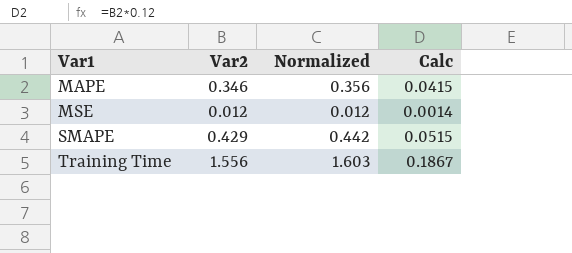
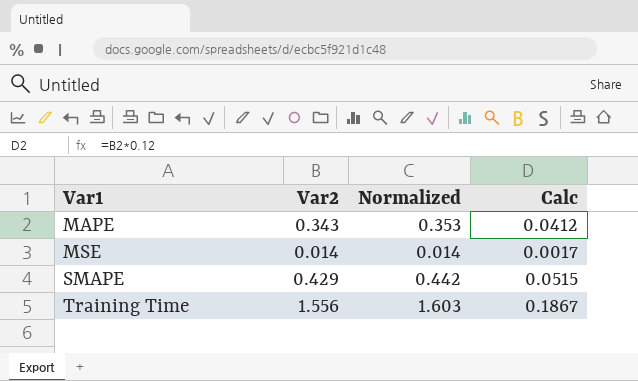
MAPE | Var2: 0.346 -> 0.343
MAPE | Normalized: 0.356 -> 0.353
MAPE | Calc: 0.0415 -> 0.0412
MSE | Var2: 0.012 -> 0.014
MSE | Normalized: 0.012 -> 0.014
MSE | Calc: 0.0014 -> 0.0017

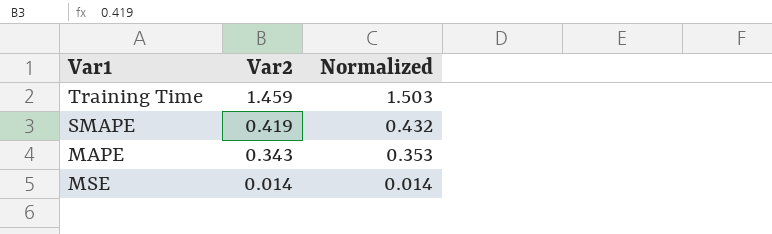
row order: Var1 ascending -> Var2 descending
column Calc | formula: [Var2] * 0.12 -> none
Training Time | Var2: 1.556 -> 1.459
Training Time | Normalized: 1.603 -> 1.503
SMAPE | Var2: 0.429 -> 0.419
SMAPE | Normalized: 0.442 -> 0.432

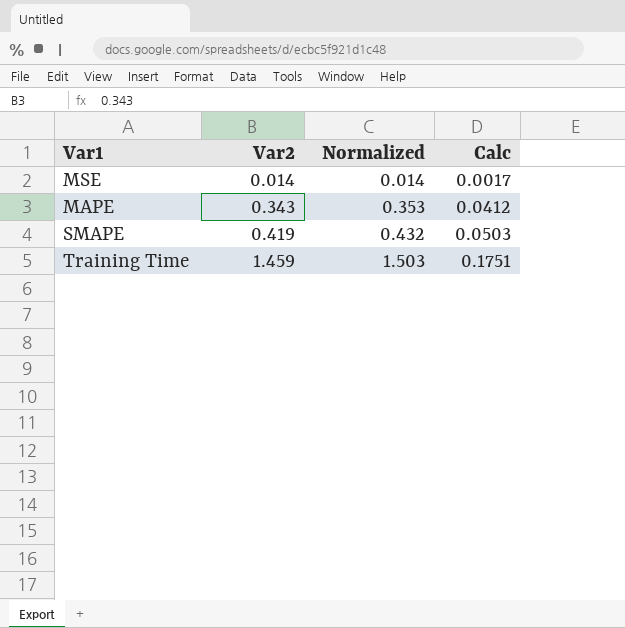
row order: Var2 descending -> Var2 ascending
column Calc | formula: none -> [Var2] * 0.12

